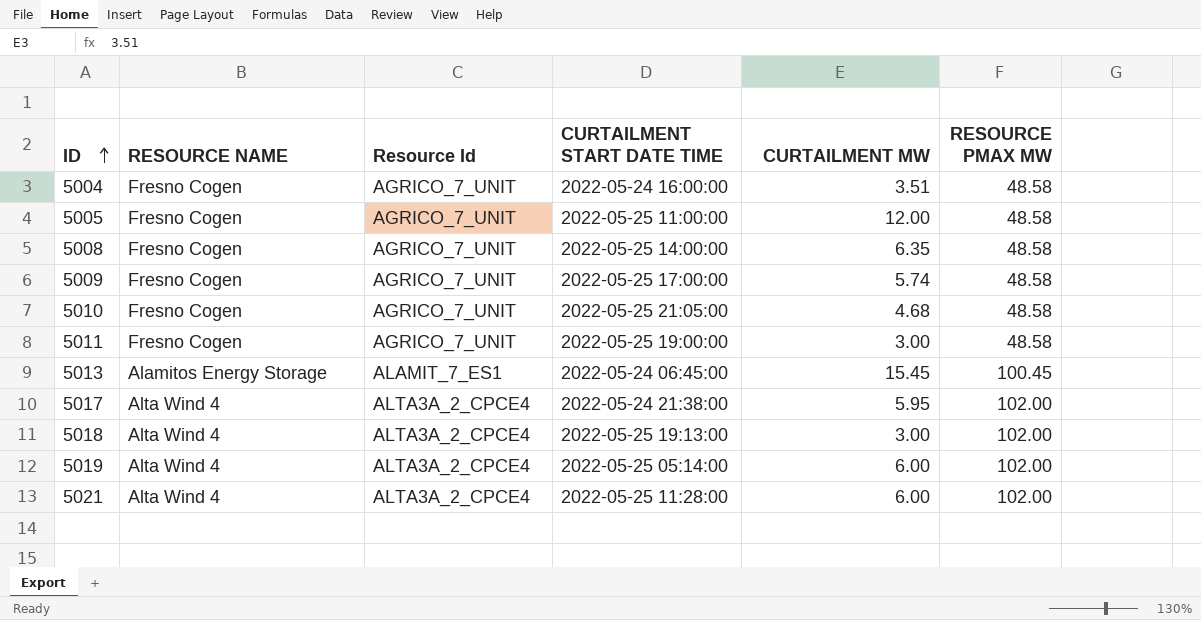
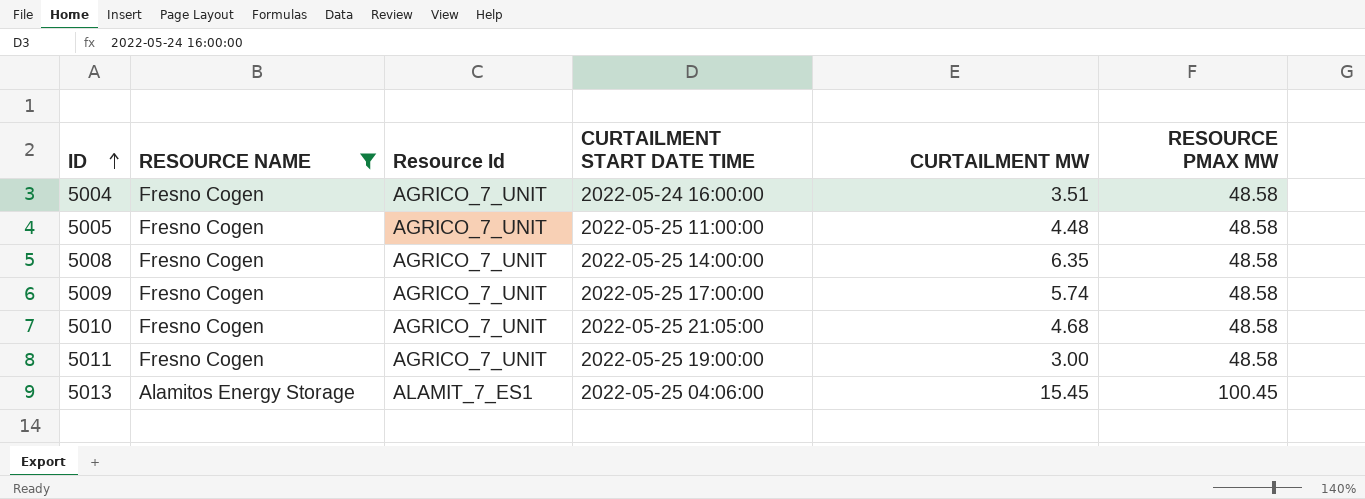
filter: none -> RESOURCE NAME != Alta Wind 4
5005 | CURTAILMENT MW: 12.00 -> 4.48
5013 | CURTAILMENT START DATE TIME: 2022-05-24 06:45:00 -> 2022-05-25 04:06:00

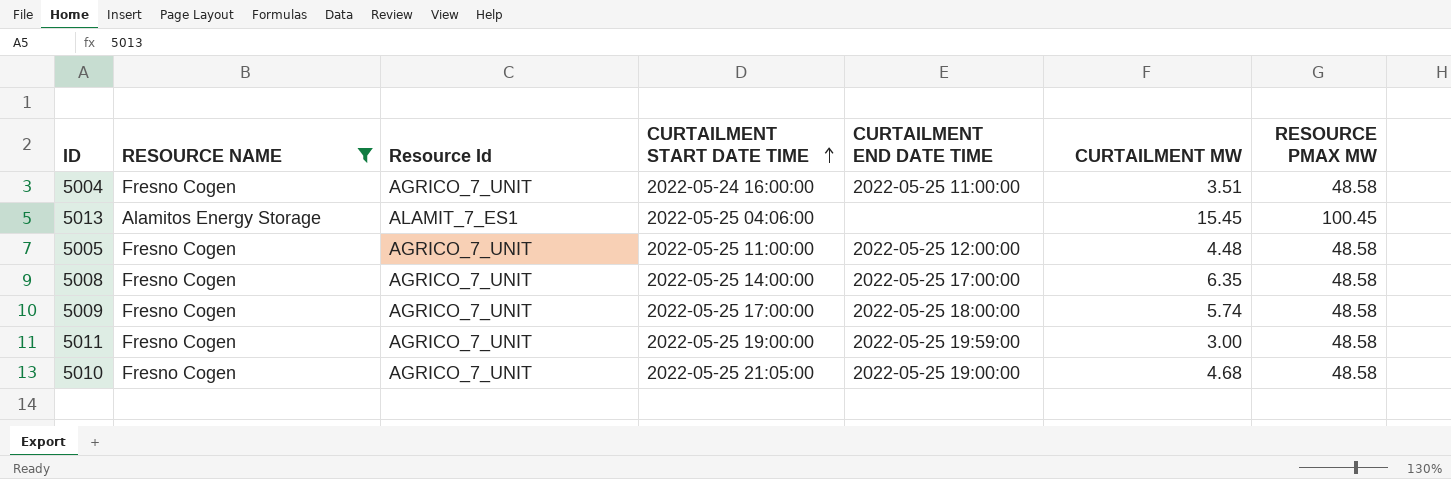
row order: ID ascending -> CURTAILMENT START DATE TIME ascending
column CURTAILMENT END DATE TIME | position: none -> 5

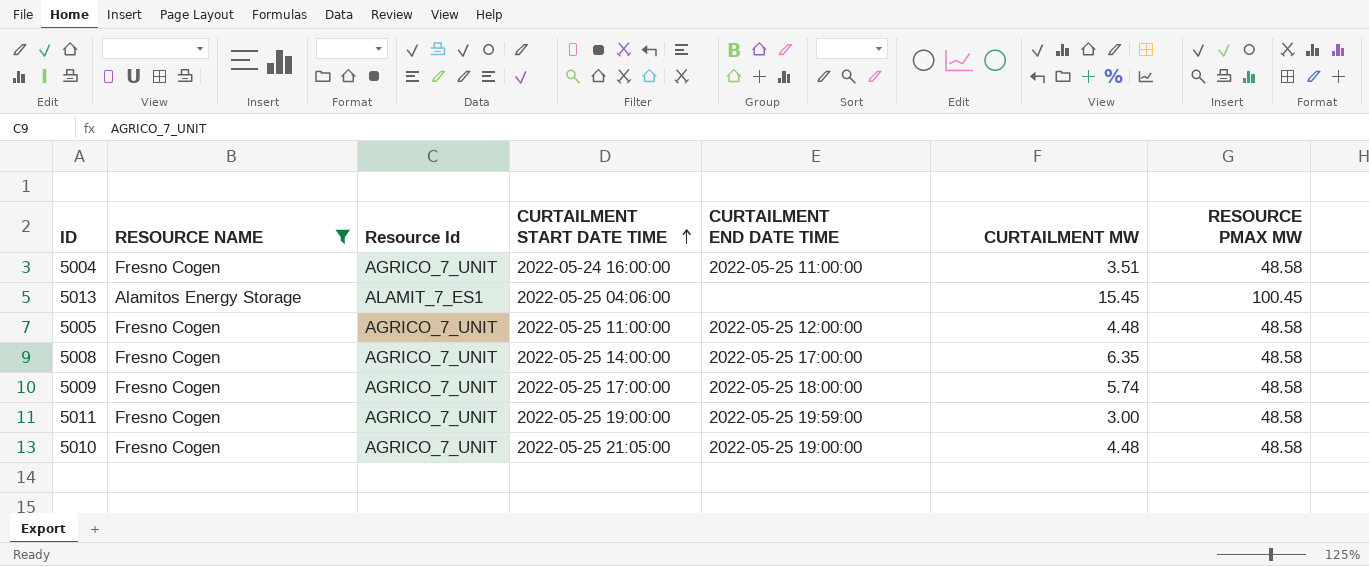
5010 | CURTAILMENT MW: 4.68 -> 4.48

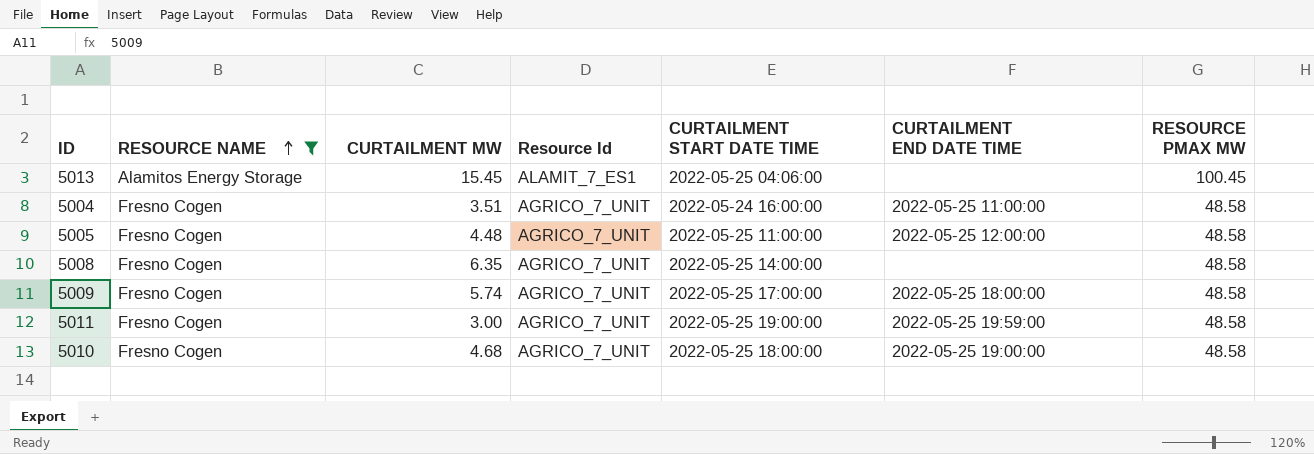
row order: CURTAILMENT START DATE TIME ascending -> RESOURCE NAME ascending
column CURTAILMENT MW | position: 6 -> 3
5008 | CURTAILMENT END DATE TIME: 2022-05-25 17:00:00 -> none
5010 | CURTAILMENT MW: 4.48 -> 4.68
5010 | CURTAILMENT START DATE TIME: 2022-05-25 21:05:00 -> 2022-05-25 18:00:00

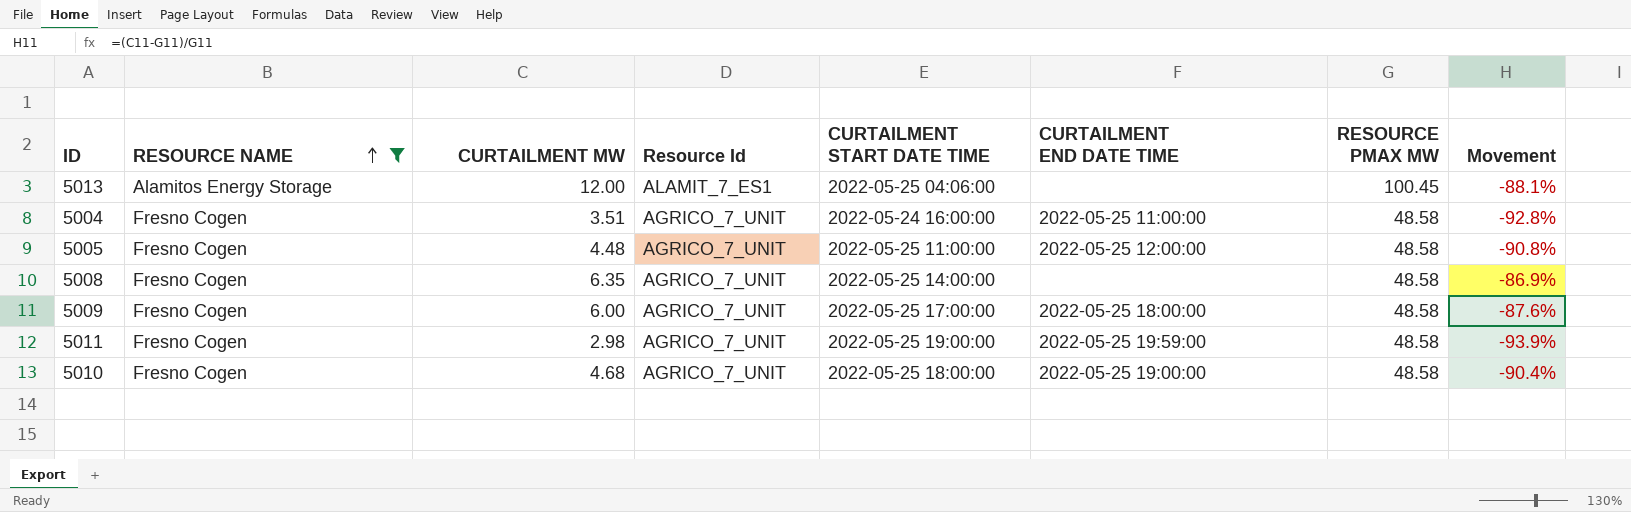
column Movement | formula: none -> ([CURTAILMENT MW] - [RESOURCE PMAX MW]) / [RESOURCE PMAX MW]
5013 | CURTAILMENT MW: 15.45 -> 12.00
5009 | CURTAILMENT MW: 5.74 -> 6.00
5011 | CURTAILMENT MW: 3.00 -> 2.98

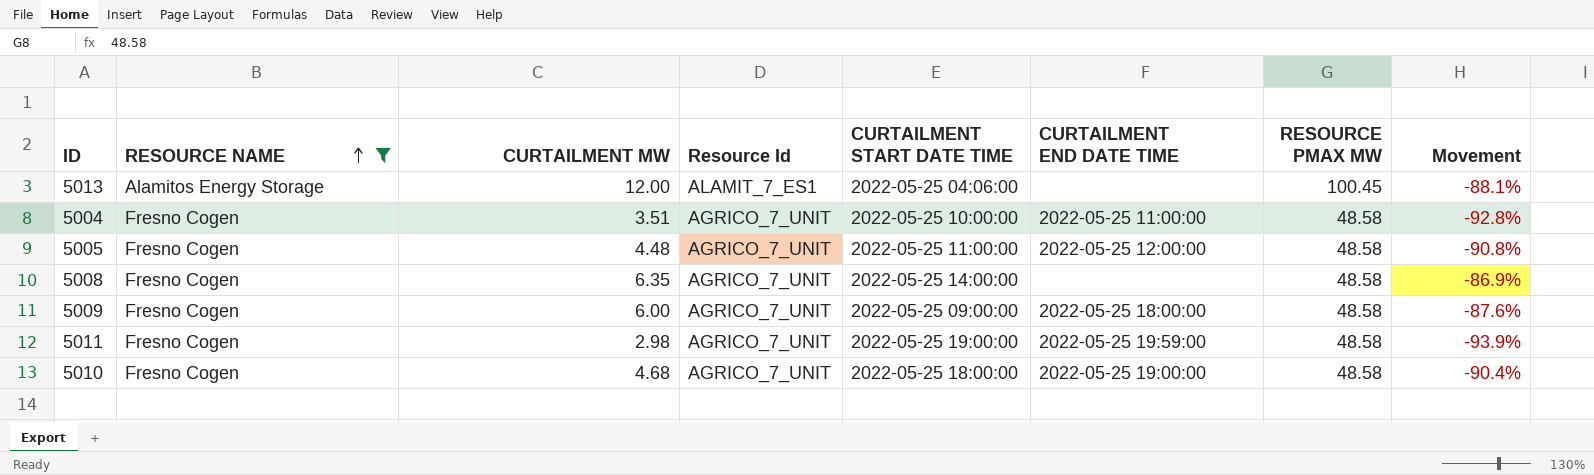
5004 | CURTAILMENT START DATE TIME: 2022-05-24 16:00:00 -> 2022-05-25 10:00:00
5009 | CURTAILMENT START DATE TIME: 2022-05-25 17:00:00 -> 2022-05-25 09:00:00

